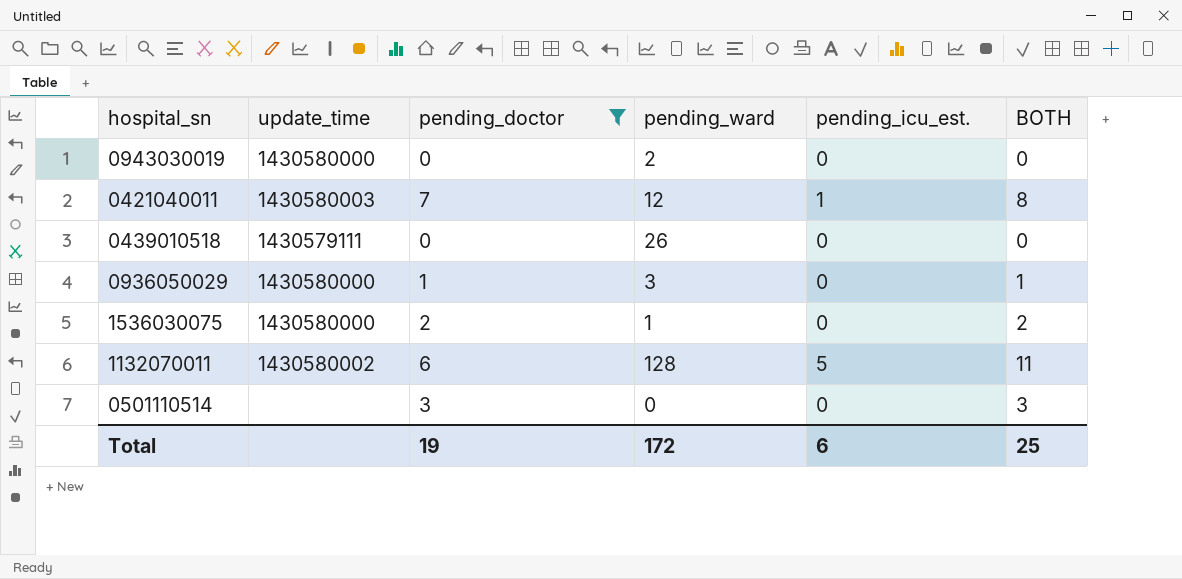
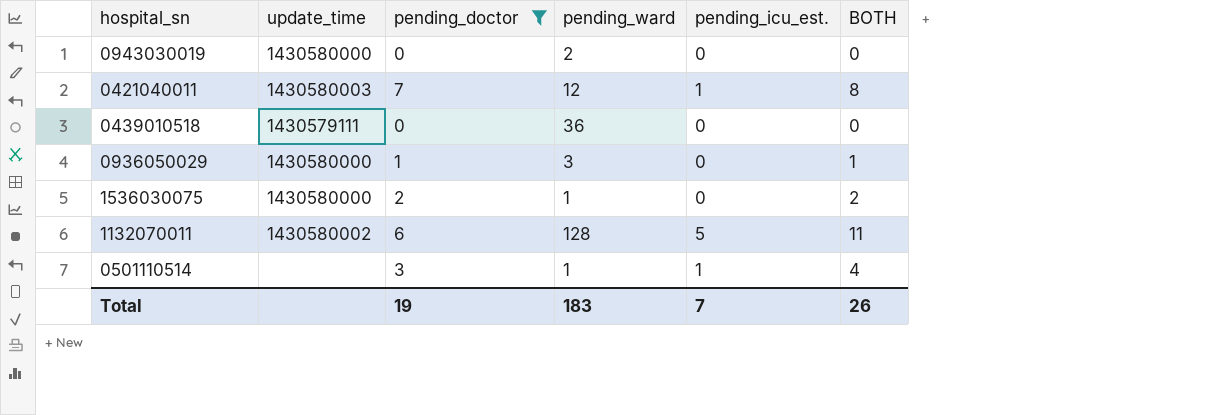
0439010518 | pending_ward: 26 -> 36
0501110514 | pending_ward: 0 -> 1
0501110514 | pending_icu_est.: 0 -> 1
0501110514 | BOTH: 3 -> 4
Total | pending_ward: 172 -> 183
Total | pending_icu_est.: 6 -> 7
Total | BOTH: 25 -> 26

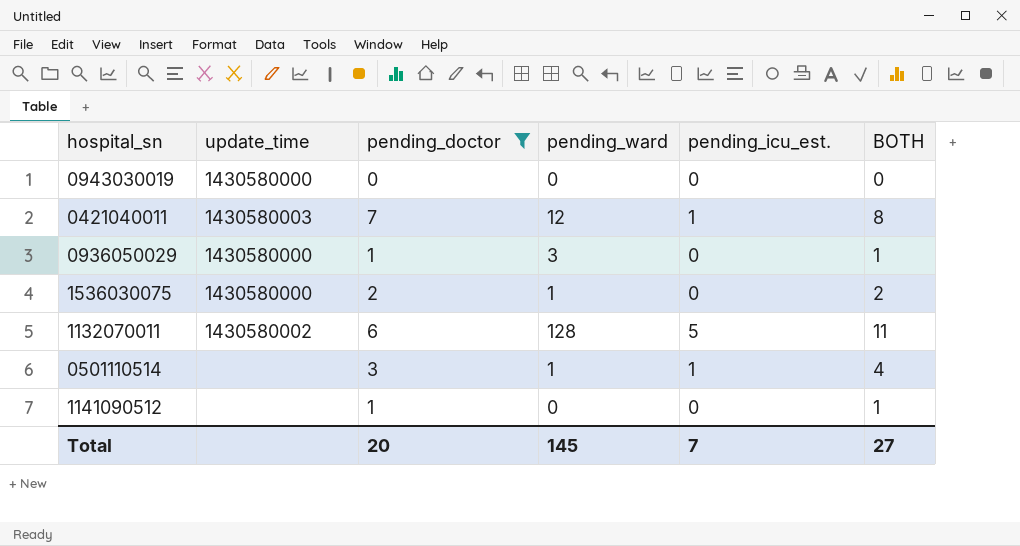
row 0439010518: 1430579111 | 0 | 36 | 0 | 0 -> none
0943030019 | pending_ward: 2 -> 0
row 1141090512: none -> none | 1 | 0 | 0 | 1
Total | pending_doctor: 19 -> 20
Total | pending_ward: 183 -> 145
Total | BOTH: 26 -> 27

